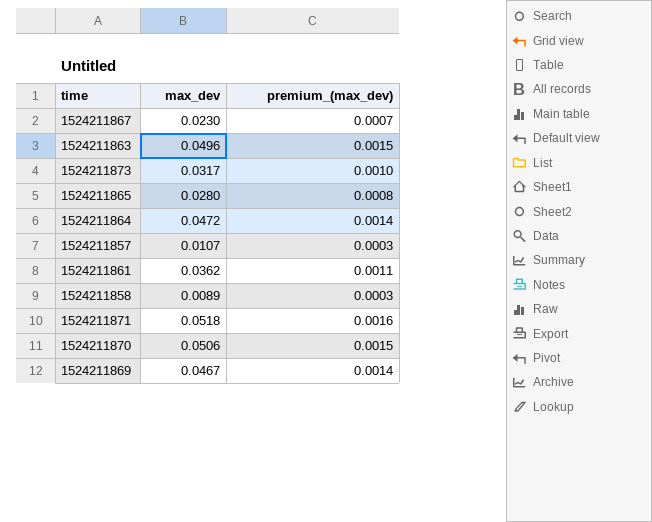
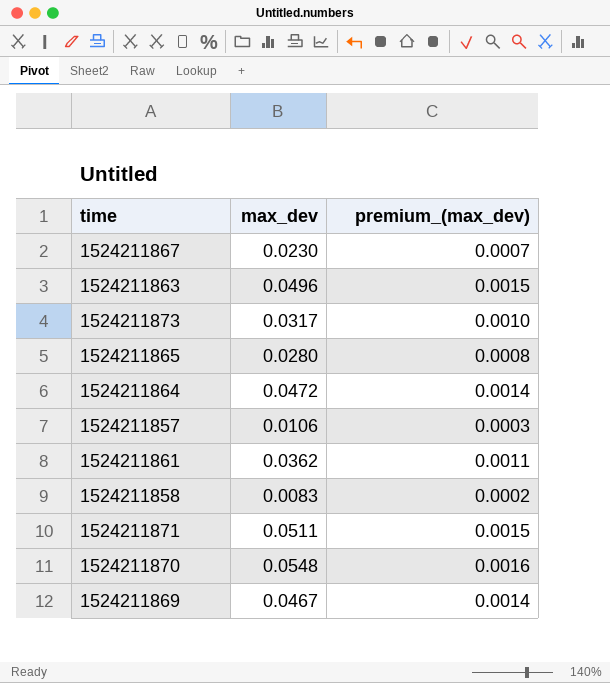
1524211857 | max_dev: 0.0107 -> 0.0106
1524211858 | max_dev: 0.0089 -> 0.0083
1524211858 | premium_(max_dev): 0.0003 -> 0.0002
1524211871 | max_dev: 0.0518 -> 0.0511
1524211871 | premium_(max_dev): 0.0016 -> 0.0015
1524211870 | max_dev: 0.0506 -> 0.0548
1524211870 | premium_(max_dev): 0.0015 -> 0.0016

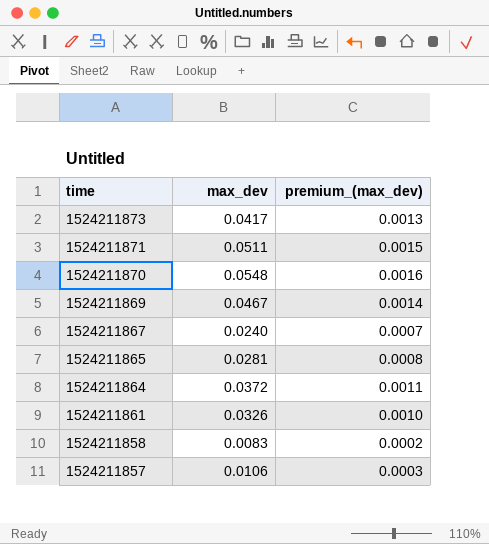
row order: none -> time descending
row 1524211863: 0.0496 | 0.0015 -> none
1524211873 | max_dev: 0.0317 -> 0.0417
1524211873 | premium_(max_dev): 0.0010 -> 0.0013
1524211867 | max_dev: 0.0230 -> 0.0240
1524211865 | max_dev: 0.0280 -> 0.0281
1524211864 | max_dev: 0.0472 -> 0.0372
1524211864 | premium_(max_dev): 0.0014 -> 0.0011
1524211861 | max_dev: 0.0362 -> 0.0326
1524211861 | premium_(max_dev): 0.0011 -> 0.0010

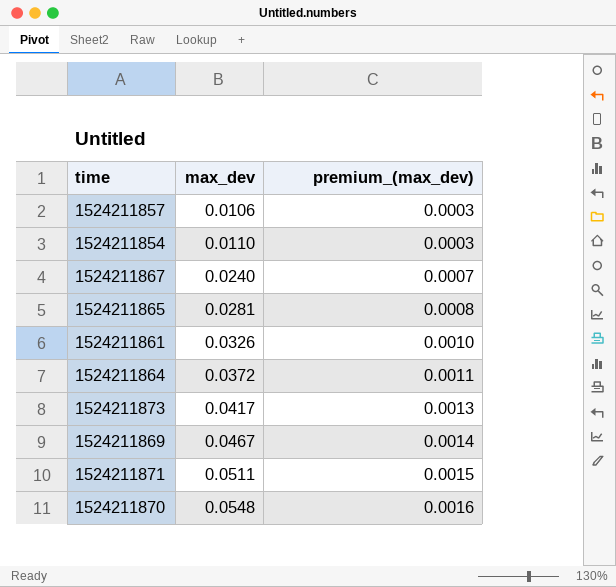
row order: time descending -> max_dev ascending
row 1524211858: 0.0083 | 0.0002 -> none
row 1524211854: none -> 0.0110 | 0.0003

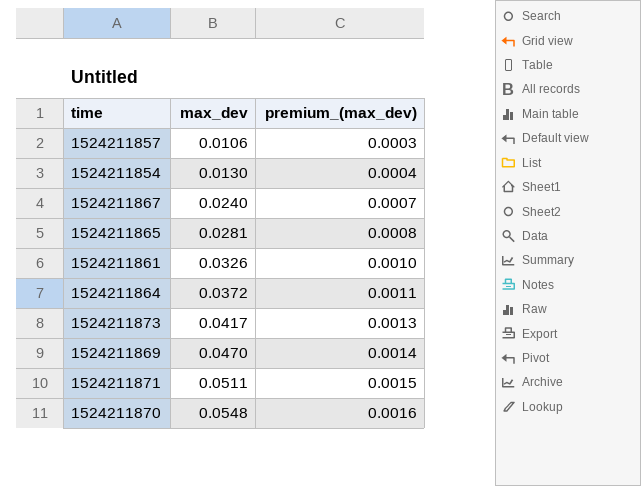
1524211854 | max_dev: 0.0110 -> 0.0130
1524211854 | premium_(max_dev): 0.0003 -> 0.0004
1524211869 | max_dev: 0.0467 -> 0.0470

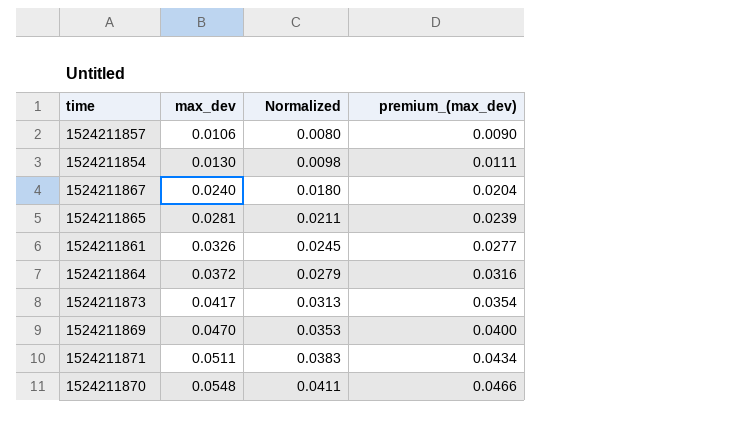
column Normalized | formula: none -> [max_dev] * 0.75
column premium_(max_dev) | formula: [max_dev] * 0.03 -> [max_dev] * 0.85

